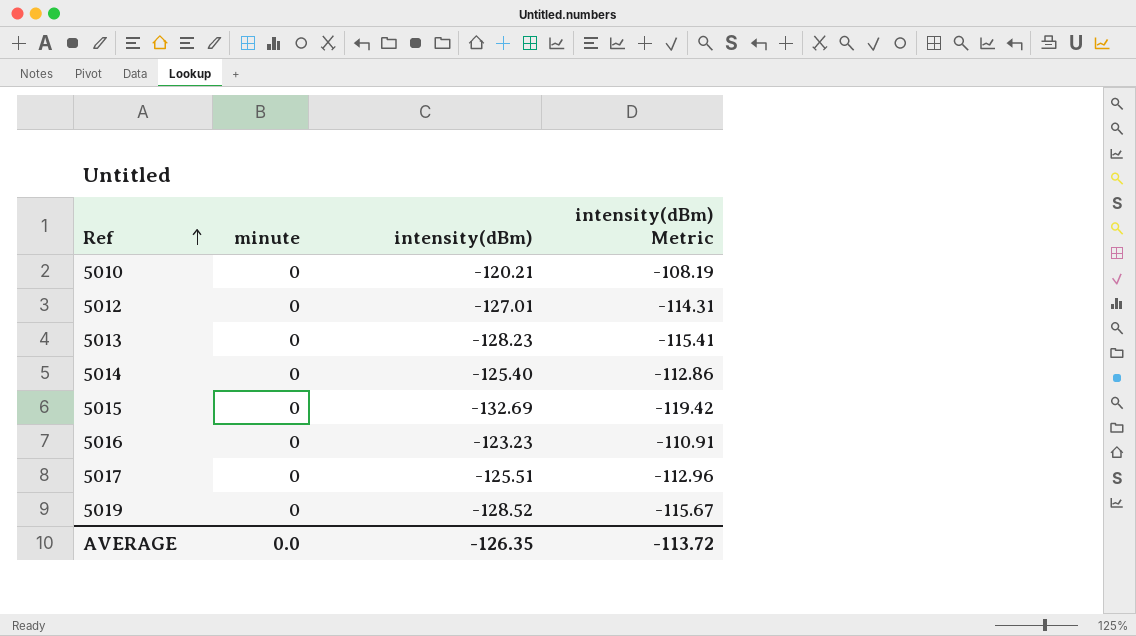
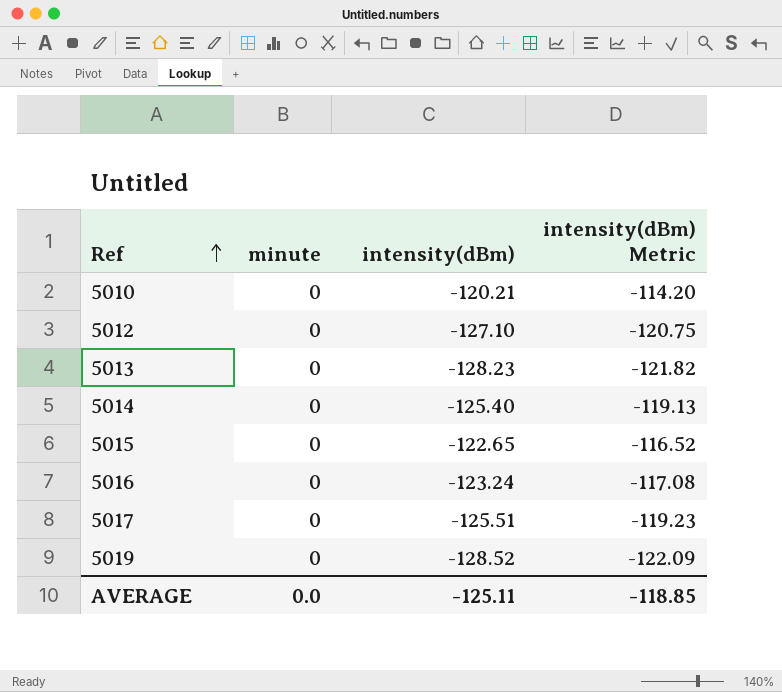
column intensity(dBm) Metric | formula: [intensity(dBm)] * 0.9 -> [intensity(dBm)] * 0.95
5012 | intensity(dBm): -127.01 -> -127.10
5015 | intensity(dBm): -132.69 -> -122.65
5016 | intensity(dBm): -123.23 -> -123.24
AVERAGE | intensity(dBm): -126.35 -> -125.11
AVERAGE | intensity(dBm) Metric: -113.72 -> -118.85

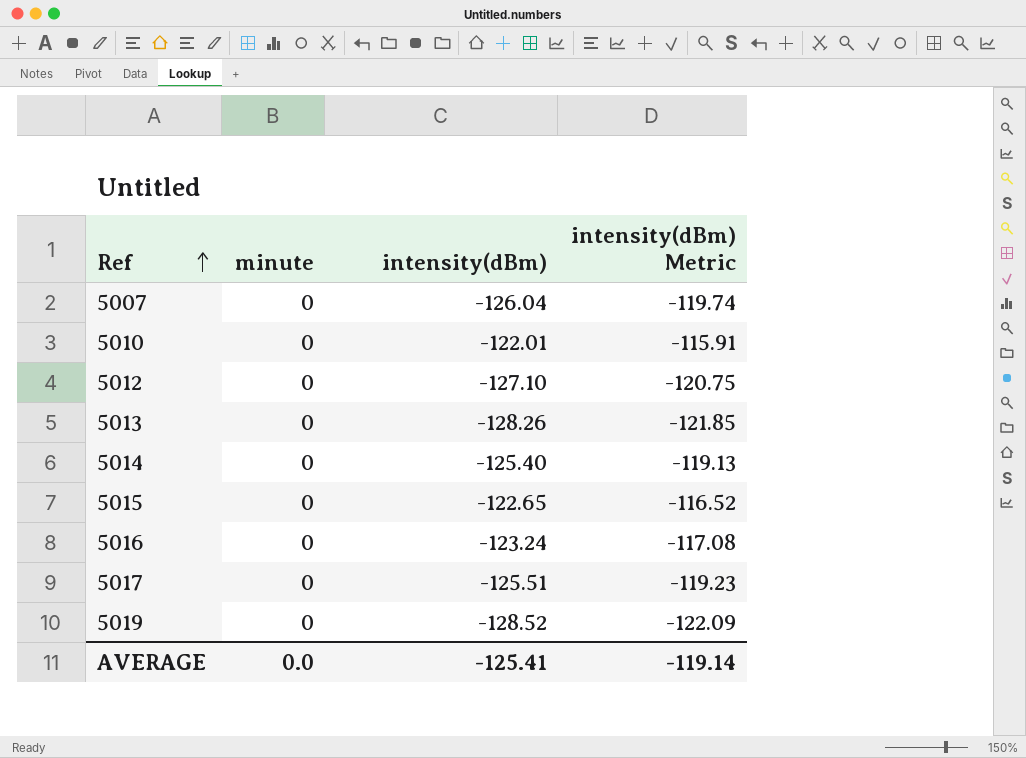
row 5007: none -> 0 | -126.04 | -119.74
5010 | intensity(dBm): -120.21 -> -122.01
5010 | intensity(dBm) Metric: -114.20 -> -115.91
5013 | intensity(dBm): -128.23 -> -128.26
5013 | intensity(dBm) Metric: -121.82 -> -121.85
AVERAGE | intensity(dBm): -125.11 -> -125.41
AVERAGE | intensity(dBm) Metric: -118.85 -> -119.14

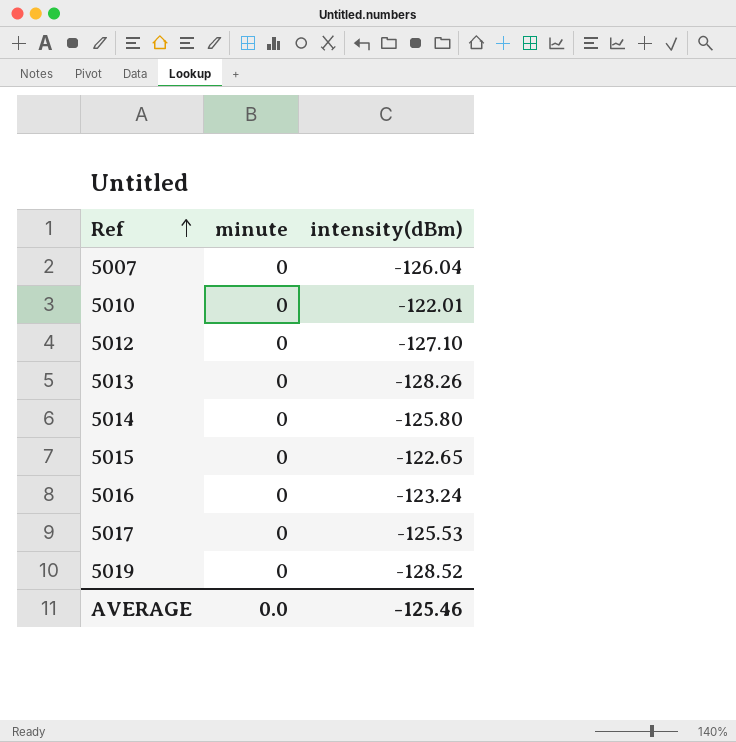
column intensity(dBm) Metric | formula: [intensity(dBm)] * 0.95 -> none
5014 | intensity(dBm): -125.40 -> -125.80
5017 | intensity(dBm): -125.51 -> -125.53
AVERAGE | intensity(dBm): -125.41 -> -125.46

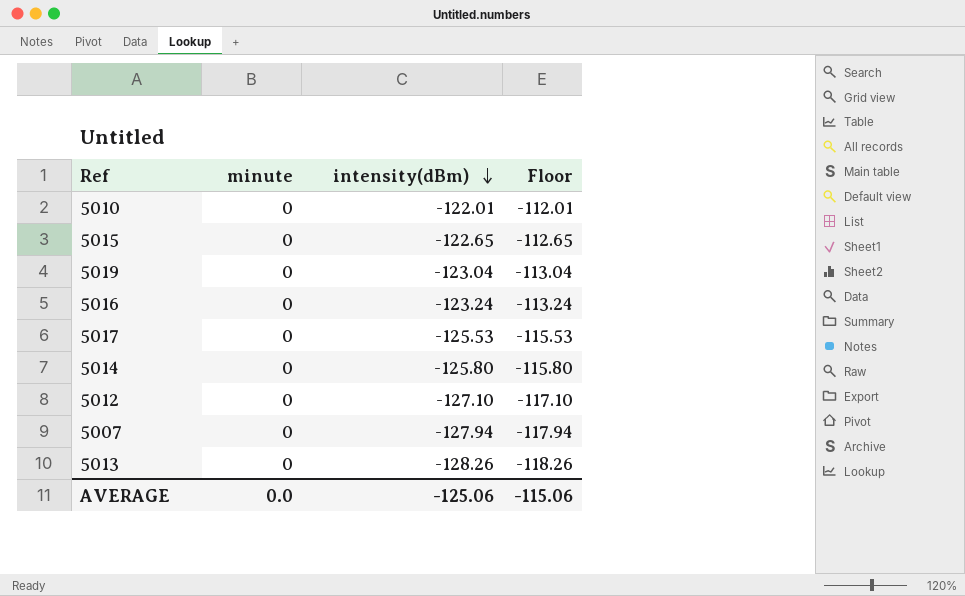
row order: Ref ascending -> intensity(dBm) descending
column Floor | formula: none -> [intensity(dBm)] + 10
5019 | intensity(dBm): -128.52 -> -123.04
5007 | intensity(dBm): -126.04 -> -127.94
AVERAGE | intensity(dBm): -125.46 -> -125.06

